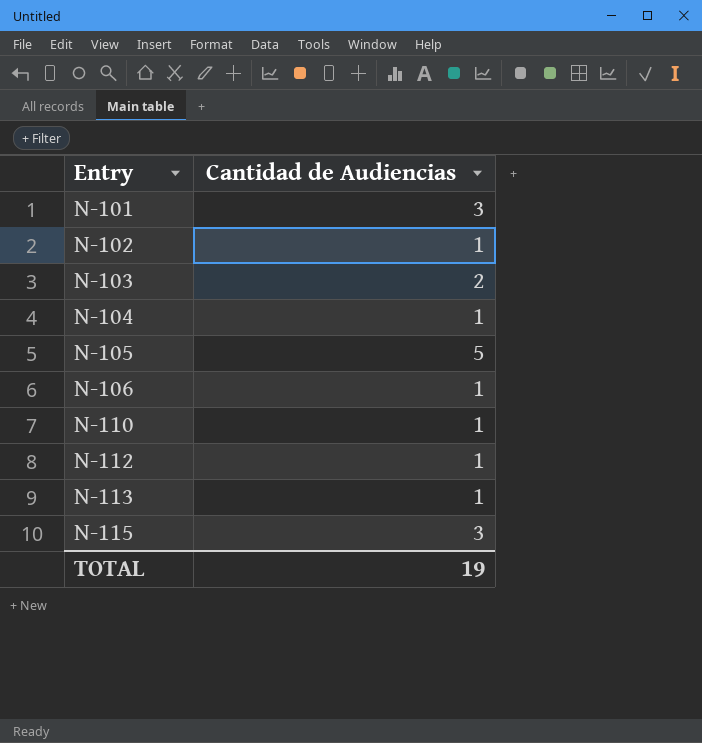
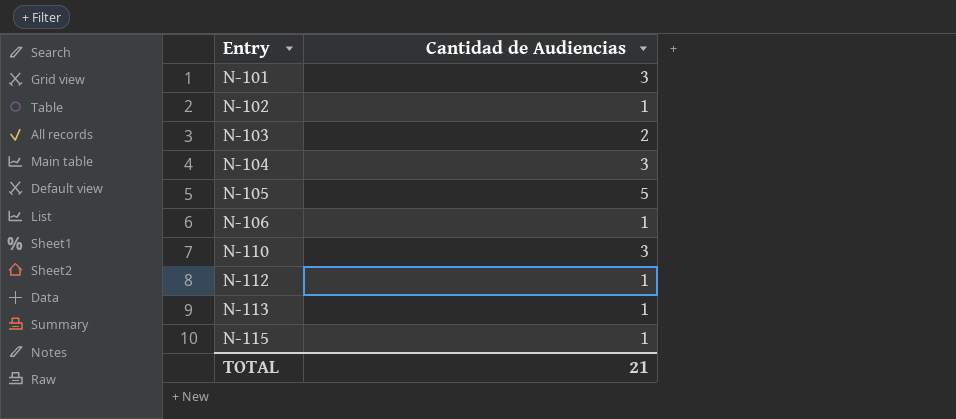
N-104 | Cantidad de Audiencias: 1 -> 3
N-110 | Cantidad de Audiencias: 1 -> 3
N-115 | Cantidad de Audiencias: 3 -> 1
TOTAL | Cantidad de Audiencias: 19 -> 21

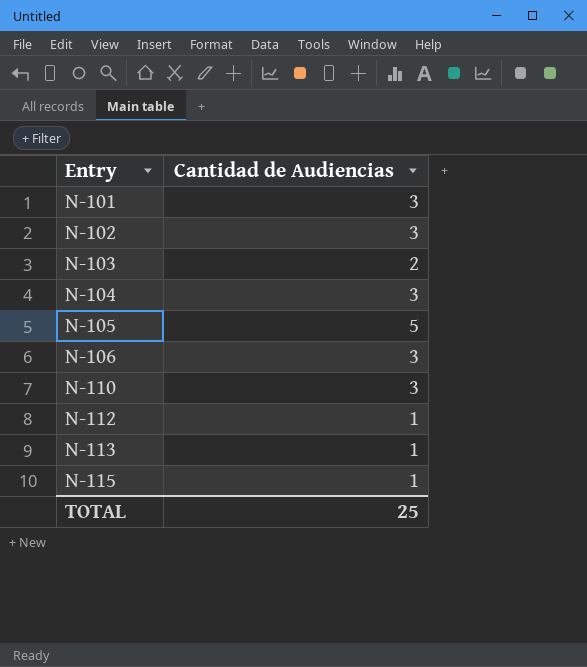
N-102 | Cantidad de Audiencias: 1 -> 3
N-106 | Cantidad de Audiencias: 1 -> 3
TOTAL | Cantidad de Audiencias: 21 -> 25

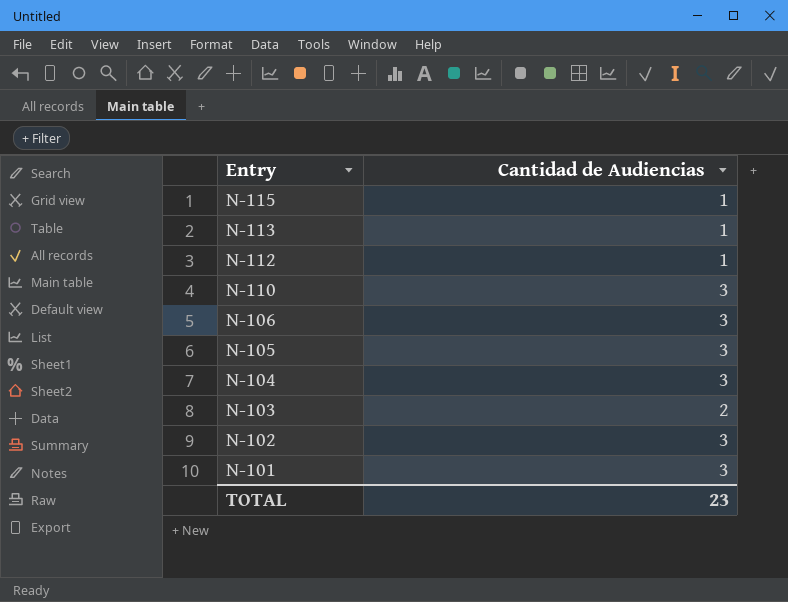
row order: Entry ascending -> Entry descending
N-105 | Cantidad de Audiencias: 5 -> 3
TOTAL | Cantidad de Audiencias: 25 -> 23

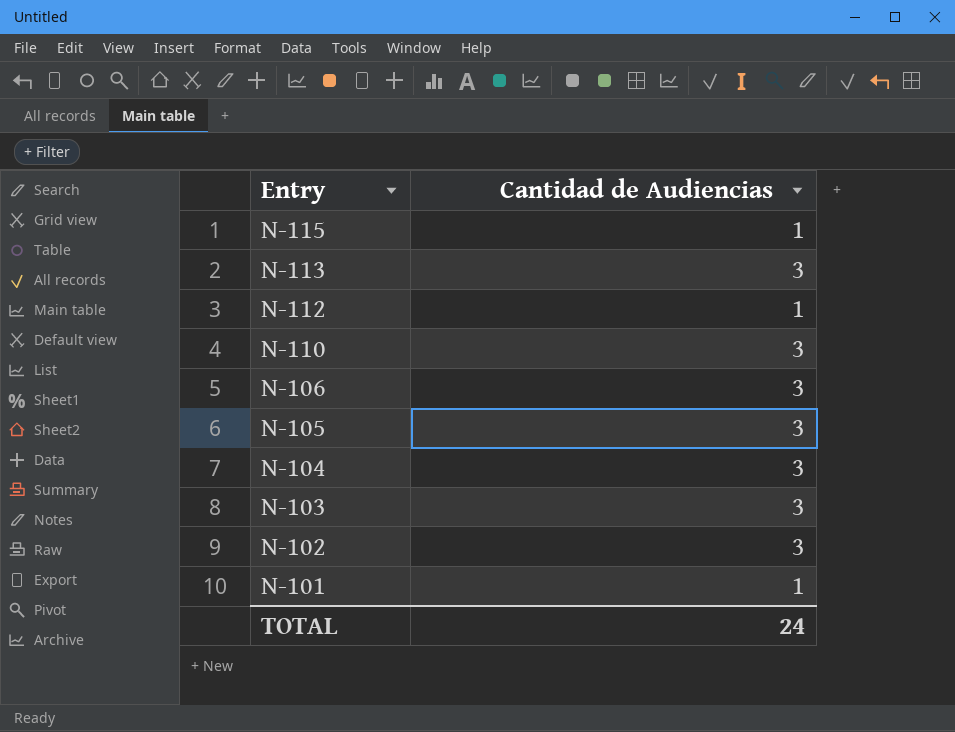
N-113 | Cantidad de Audiencias: 1 -> 3
N-103 | Cantidad de Audiencias: 2 -> 3
N-101 | Cantidad de Audiencias: 3 -> 1
TOTAL | Cantidad de Audiencias: 23 -> 24

